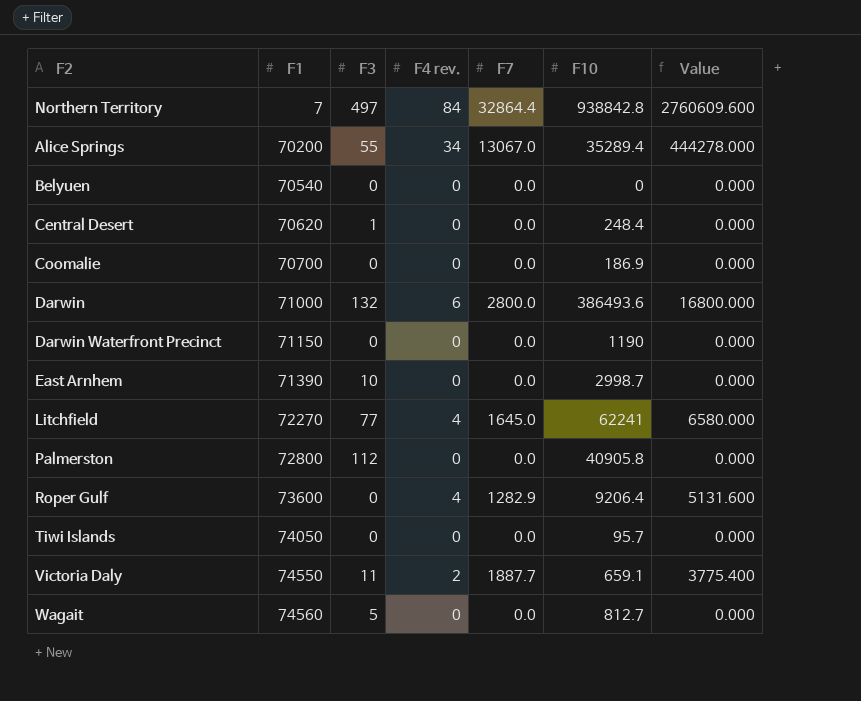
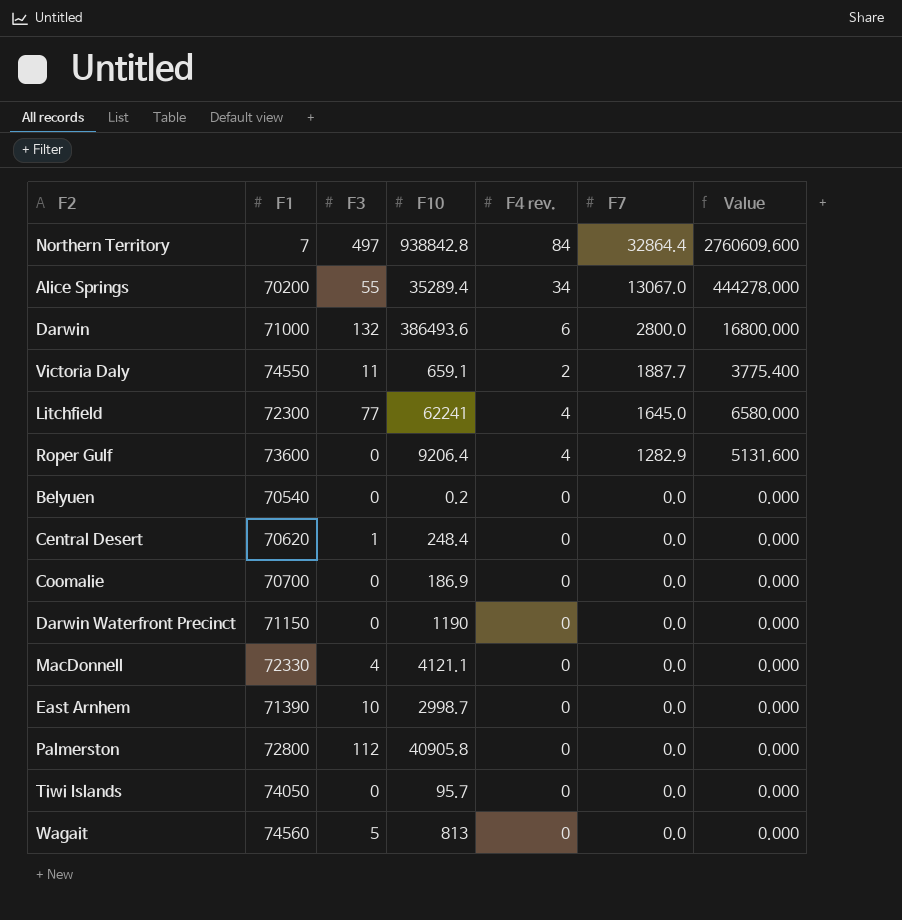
row order: F1 ascending -> F7 descending
column F10 | position: 6 -> 4
Litchfield | F1: 72270 -> 72300
Belyuen | F10: 0 -> 0.2
row MacDonnell: none -> 72330 | 4 | 4121.1 | 0 | 0.0 | 0.000
Wagait | F10: 812.7 -> 813

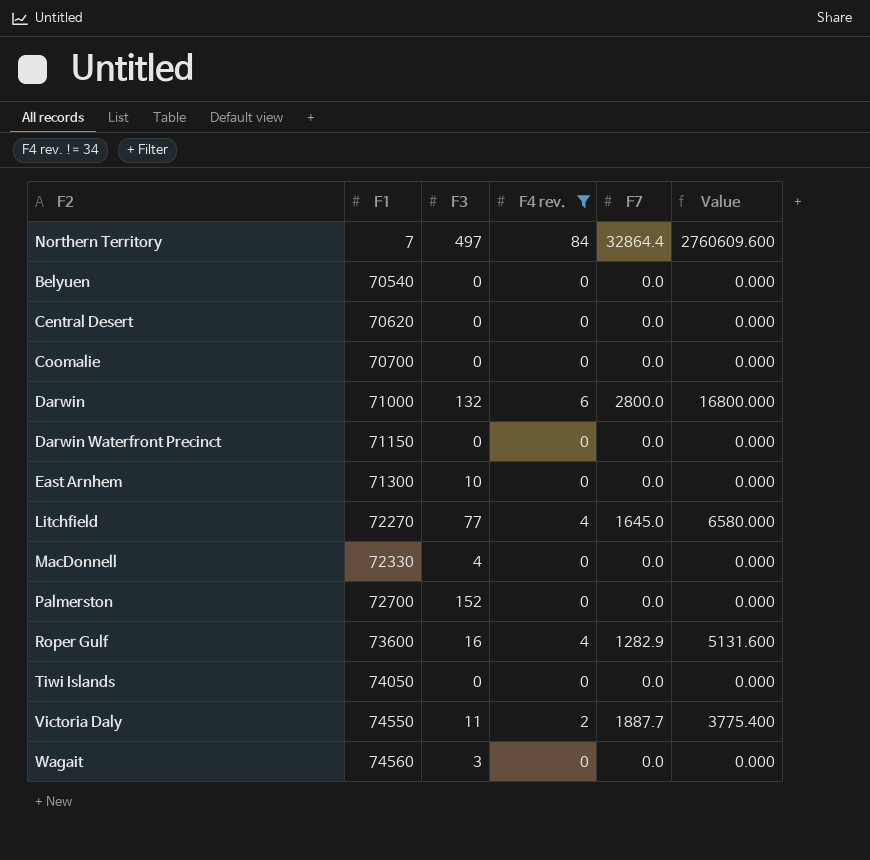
filter: none -> F4 rev. != 34
row order: F7 descending -> F1 ascending
column F10 | position: 4 -> none
Central Desert | F3: 1 -> 0
East Arnhem | F1: 71390 -> 71300
Litchfield | F1: 72300 -> 72270
Palmerston | F1: 72800 -> 72700
Palmerston | F3: 112 -> 152
Roper Gulf | F3: 0 -> 16
Wagait | F3: 5 -> 3

